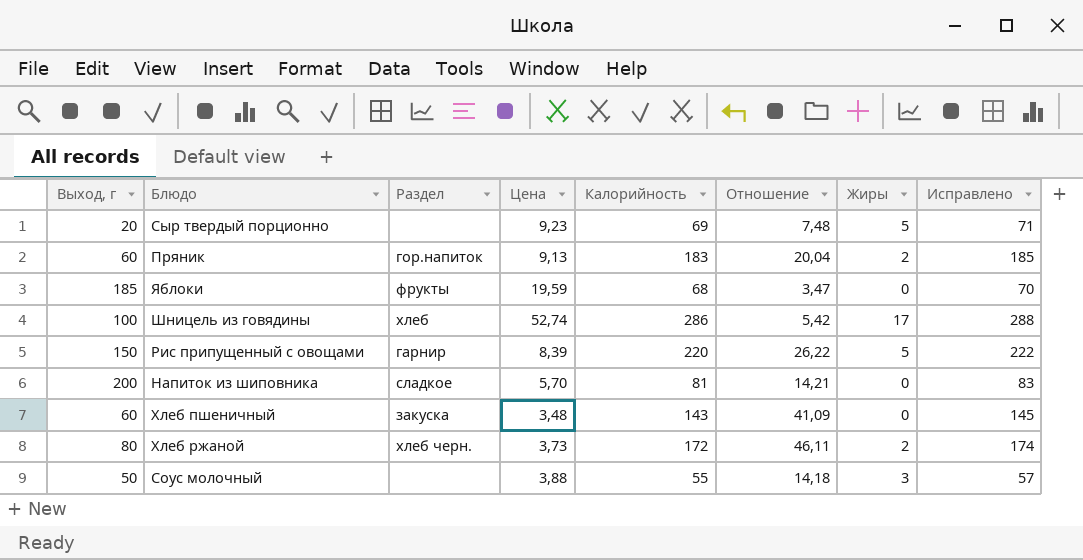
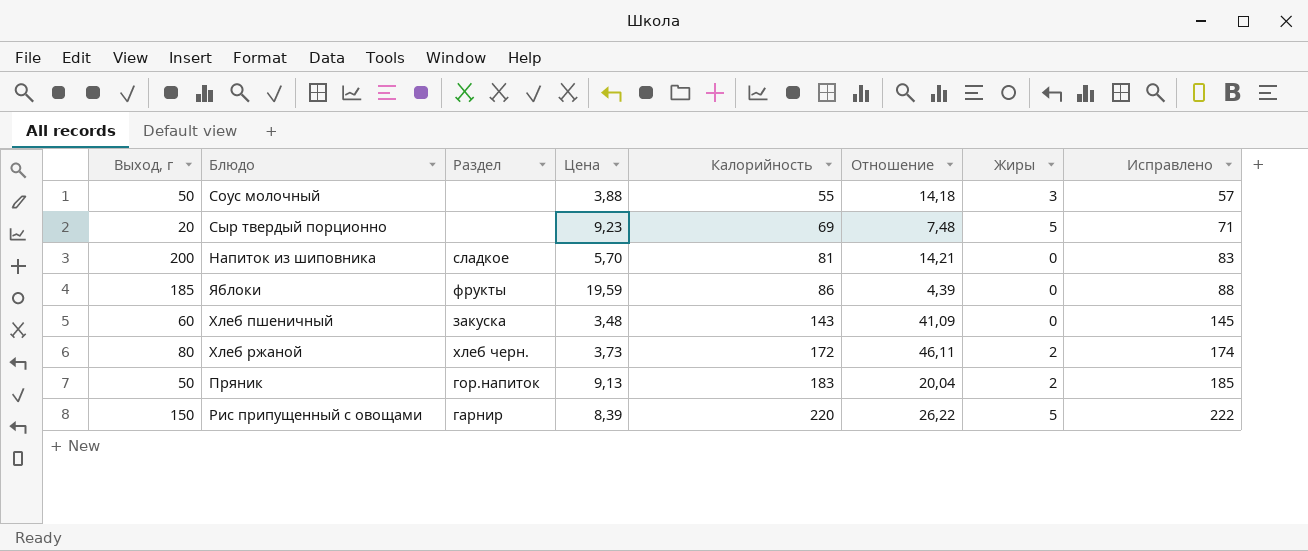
row order: none -> Калорийность ascending
row Шницель из говядины: 100 | хлеб | 52,74 | 286 | 5,42 | 17 | 288 -> none
Яблоки | Калорийность: 68 -> 86
Яблоки | Отношение: 3,47 -> 4,39
Яблоки | Исправлено: 70 -> 88
Пряник | Выход, г: 60 -> 50

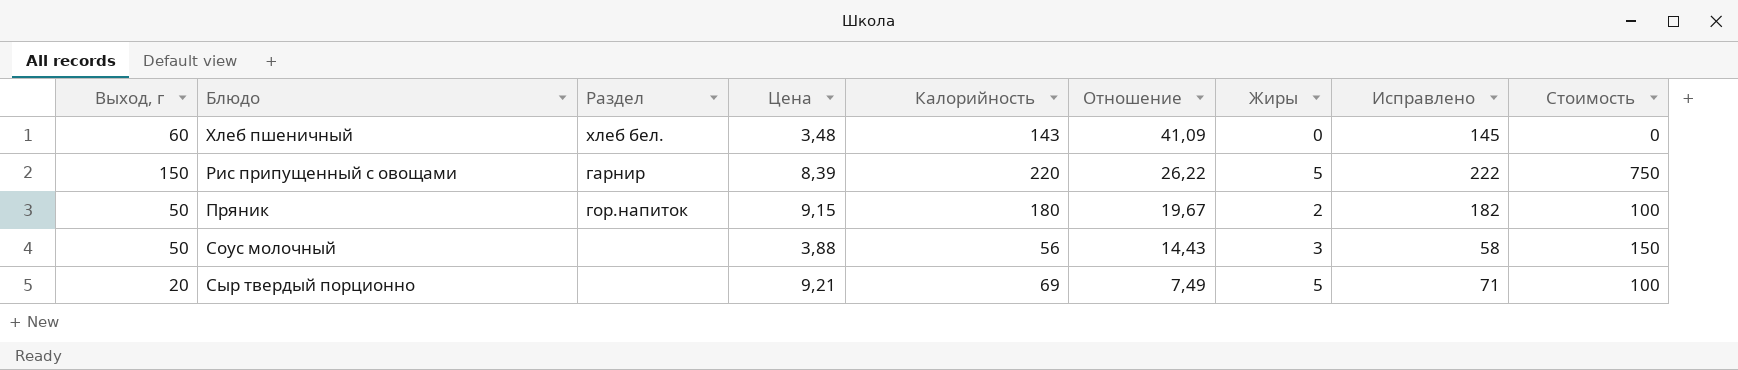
row order: Калорийность ascending -> Отношение descending
column Стоимость | formula: none -> [Выход, г] * [Жиры]
row Напиток из шиповника: 200 | сладкое | 5,70 | 81 | 14,21 | 0 | 83 -> none
row Яблоки: 185 | фрукты | 19,59 | 86 | 4,39 | 0 | 88 -> none
row Хлеб ржаной: 80 | хлеб черн. | 3,73 | 172 | 46,11 | 2 | 174 -> none
Хлеб пшеничный | Раздел: закуска -> хлеб бел.
Пряник | Цена: 9,13 -> 9,15
Пряник | Калорийность: 183 -> 180
Пряник | Отношение: 20,04 -> 19,67
Пряник | Исправлено: 185 -> 182
Соус молочный | Калорийность: 55 -> 56
Соус молочный | Отношение: 14,18 -> 14,43
Соус молочный | Исправлено: 57 -> 58
Сыр твердый порционно | Цена: 9,23 -> 9,21
Сыр твердый порционно | Отношение: 7,48 -> 7,49

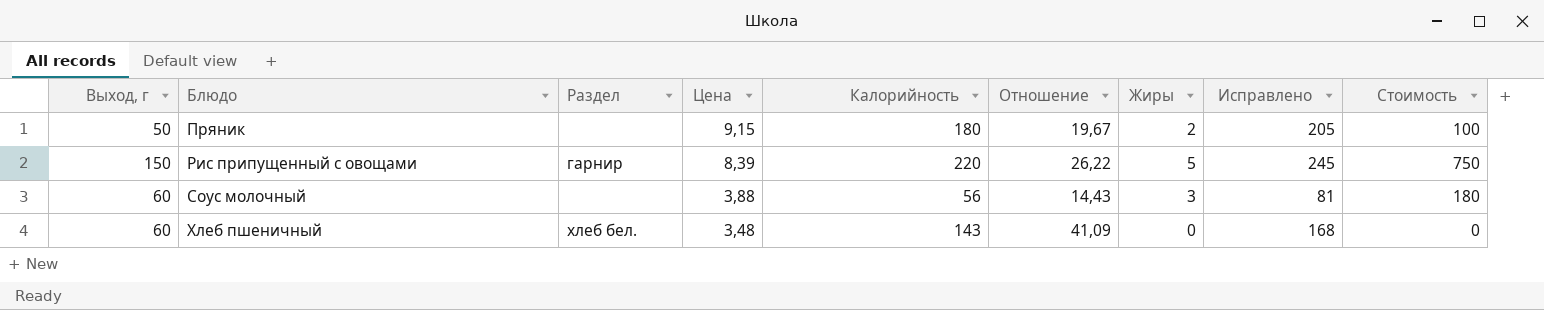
row order: Отношение descending -> Блюдо ascending
column Исправлено | formula: [Калорийность] + 2 -> [Калорийность] + 25
row Сыр твердый порционно: 20 | none | 9,21 | 69 | 7,49 | 5 | 71 | 100 -> none
Пряник | Раздел: гор.напиток -> none
Соус молочный | Выход, г: 50 -> 60
Соус молочный | Стоимость: 150 -> 180

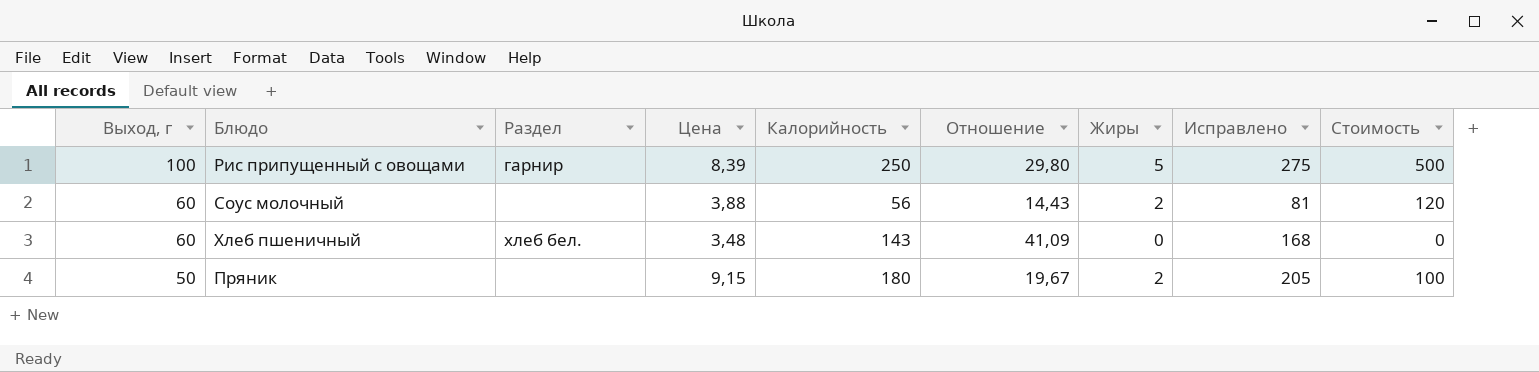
row order: Блюдо ascending -> Выход, г descending
Рис припущенный с овощами | Выход, г: 150 -> 100
Рис припущенный с овощами | Калорийность: 220 -> 250
Рис припущенный с овощами | Отношение: 26,22 -> 29,80
Рис припущенный с овощами | Исправлено: 245 -> 275
Рис припущенный с овощами | Стоимость: 750 -> 500
Соус молочный | Жиры: 3 -> 2
Соус молочный | Стоимость: 180 -> 120

